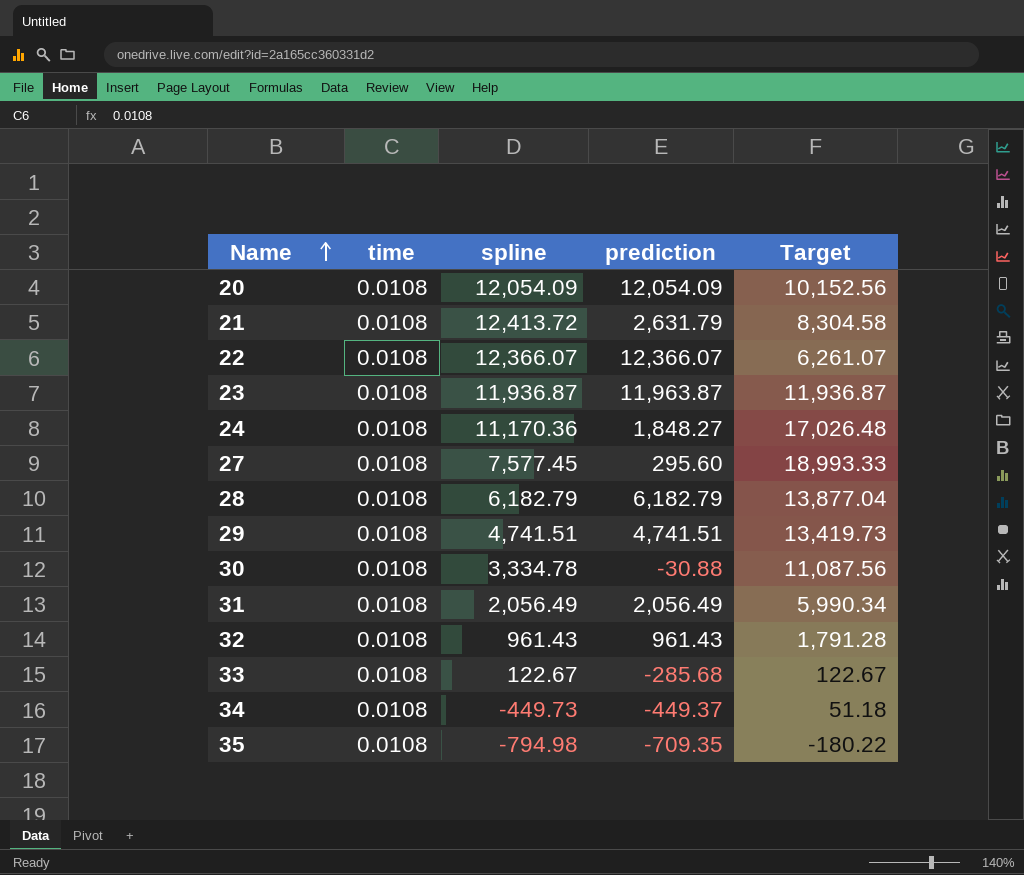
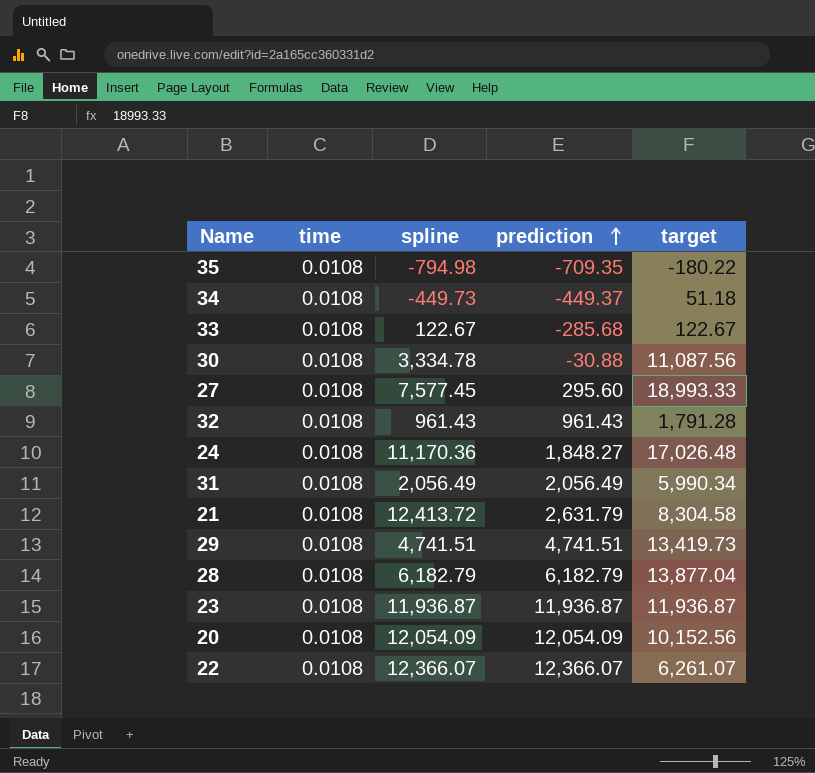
row order: Name ascending -> prediction ascending
column name: Target -> target
23 | prediction: 11,963.87 -> 11,936.87

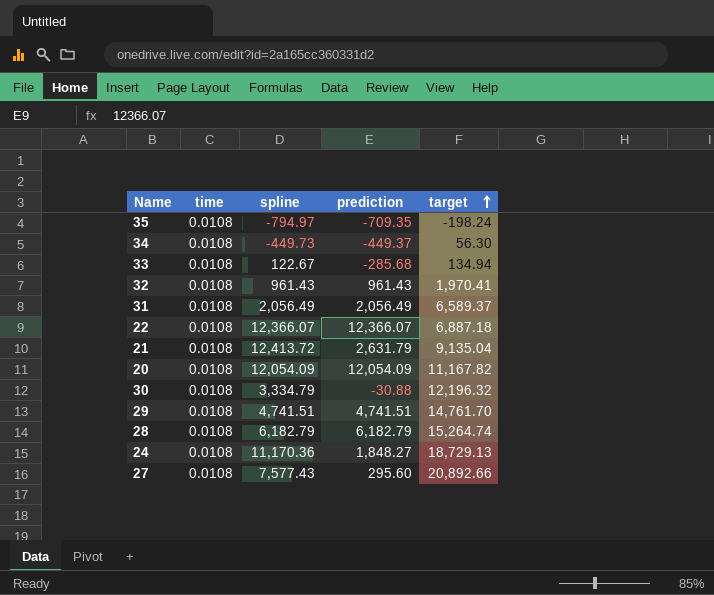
row order: prediction ascending -> target ascending
row 23: 0.0108 | 11,936.87 | 11,936.87 | 11,936.87 -> none
35 | spline: -794.98 -> -794.97
35 | target: -180.22 -> -198.24
34 | target: 51.18 -> 56.30
33 | target: 122.67 -> 134.94
32 | target: 1,791.28 -> 1,970.41
31 | target: 5,990.34 -> 6,589.37
22 | target: 6,261.07 -> 6,887.18
21 | target: 8,304.58 -> 9,135.04
20 | target: 10,152.56 -> 11,167.82
30 | spline: 3,334.78 -> 3,334.79
30 | target: 11,087.56 -> 12,196.32
29 | target: 13,419.73 -> 14,761.70
28 | target: 13,877.04 -> 15,264.74
24 | target: 17,026.48 -> 18,729.13
27 | spline: 7,577.45 -> 7,577.43
27 | target: 18,993.33 -> 20,892.66

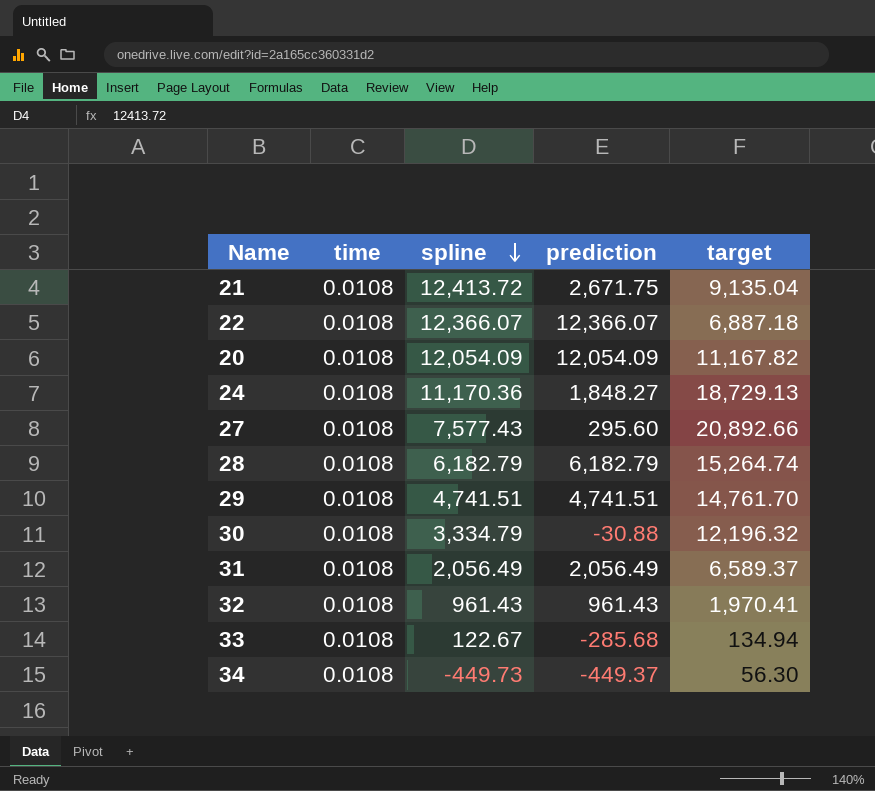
row order: target ascending -> spline descending
row 35: 0.0108 | -794.97 | -709.35 | -198.24 -> none
21 | prediction: 2,631.79 -> 2,671.75

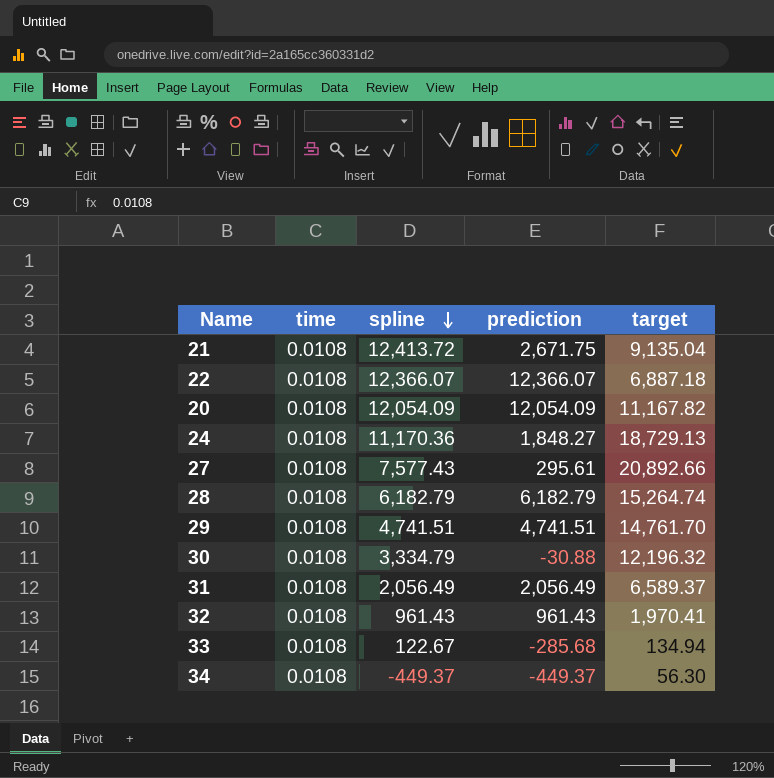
27 | prediction: 295.60 -> 295.61
34 | spline: -449.73 -> -449.37

